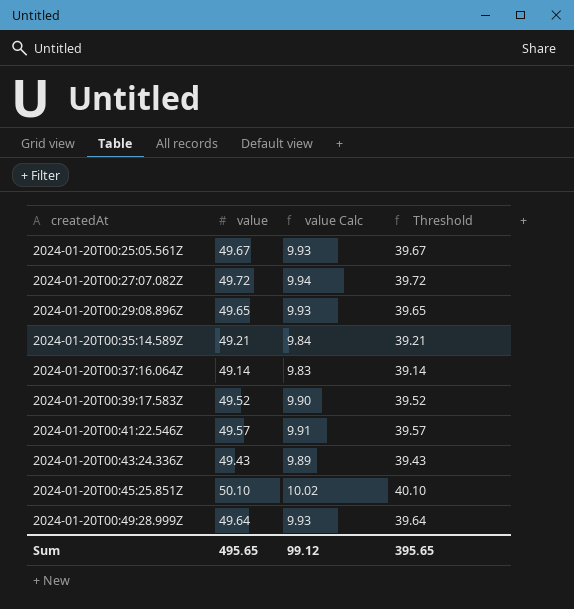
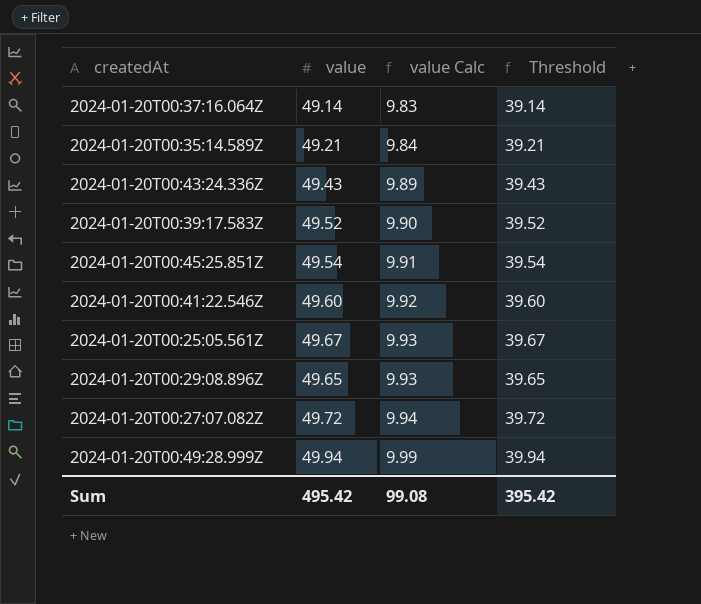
row order: createdAt ascending -> value Calc ascending
2024-01-20T00:45:25.851Z | value: 50.10 -> 49.54
2024-01-20T00:45:25.851Z | value Calc: 10.02 -> 9.91
2024-01-20T00:45:25.851Z | Threshold: 40.10 -> 39.54
2024-01-20T00:41:22.546Z | value: 49.57 -> 49.60
2024-01-20T00:41:22.546Z | value Calc: 9.91 -> 9.92
2024-01-20T00:41:22.546Z | Threshold: 39.57 -> 39.60
2024-01-20T00:49:28.999Z | value: 49.64 -> 49.94
2024-01-20T00:49:28.999Z | value Calc: 9.93 -> 9.99
2024-01-20T00:49:28.999Z | Threshold: 39.64 -> 39.94
Sum | value: 495.65 -> 495.42
Sum | value Calc: 99.12 -> 99.08
Sum | Threshold: 395.65 -> 395.42

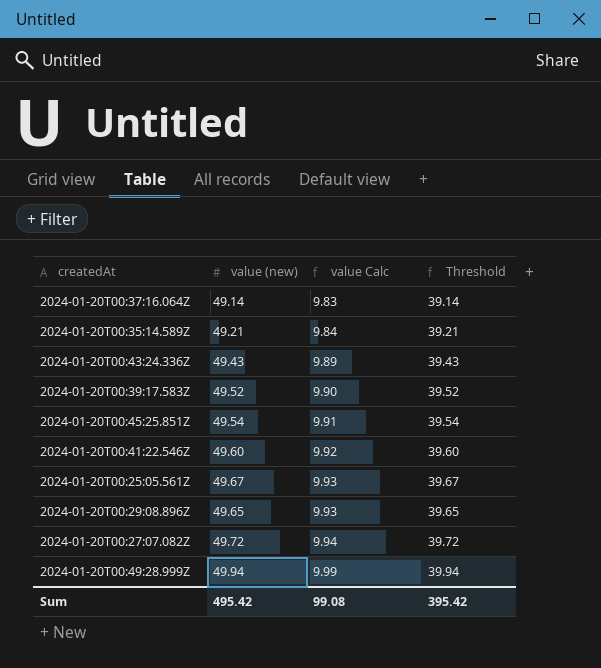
column name: value -> value (new)

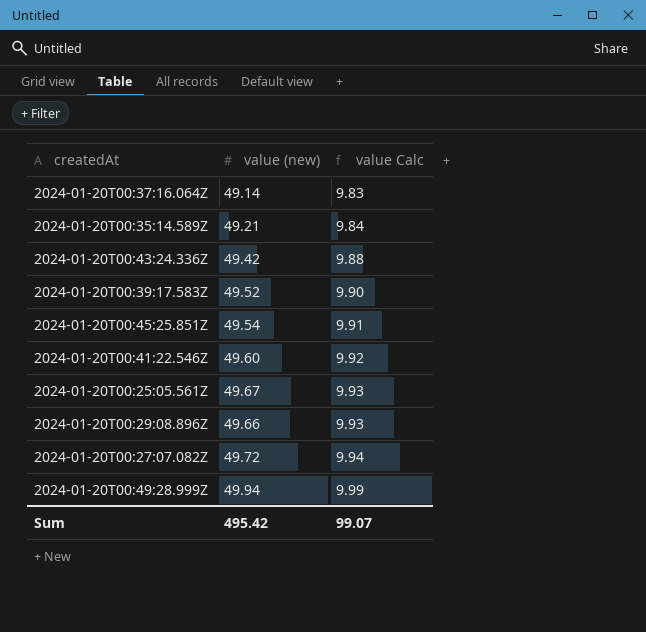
column Threshold | formula: [value (new)] - 10 -> none
2024-01-20T00:43:24.336Z | value (new): 49.43 -> 49.42
2024-01-20T00:43:24.336Z | value Calc: 9.89 -> 9.88
2024-01-20T00:29:08.896Z | value (new): 49.65 -> 49.66
Sum | value Calc: 99.08 -> 99.07

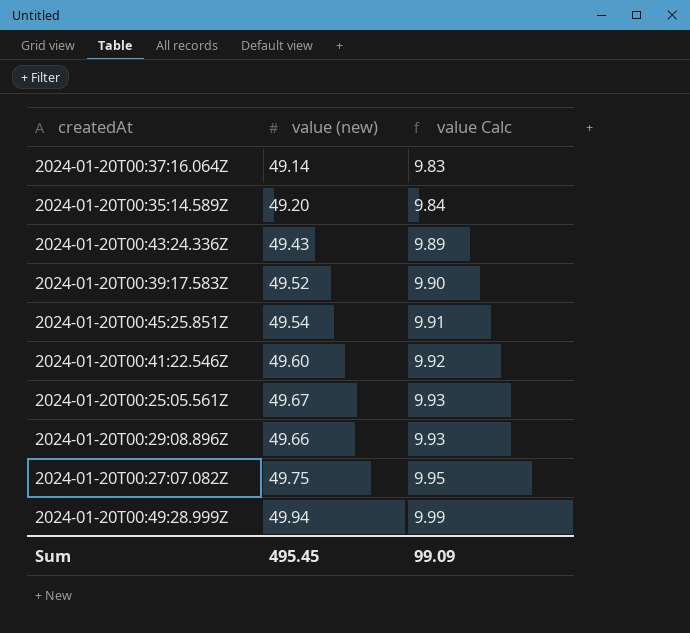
2024-01-20T00:35:14.589Z | value (new): 49.21 -> 49.20
2024-01-20T00:43:24.336Z | value (new): 49.42 -> 49.43
2024-01-20T00:43:24.336Z | value Calc: 9.88 -> 9.89
2024-01-20T00:27:07.082Z | value (new): 49.72 -> 49.75
2024-01-20T00:27:07.082Z | value Calc: 9.94 -> 9.95
Sum | value (new): 495.42 -> 495.45
Sum | value Calc: 99.07 -> 99.09

